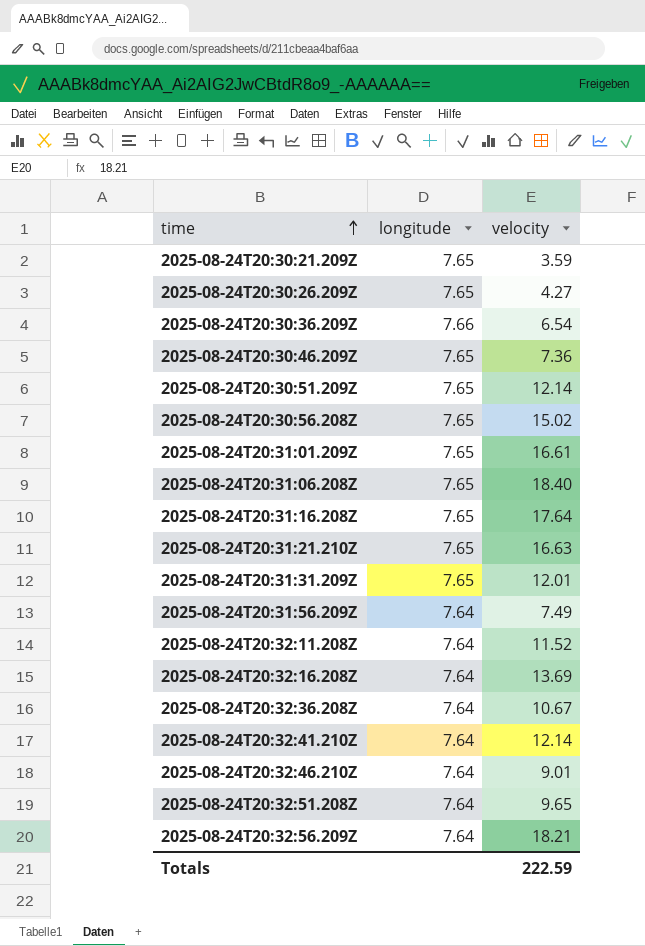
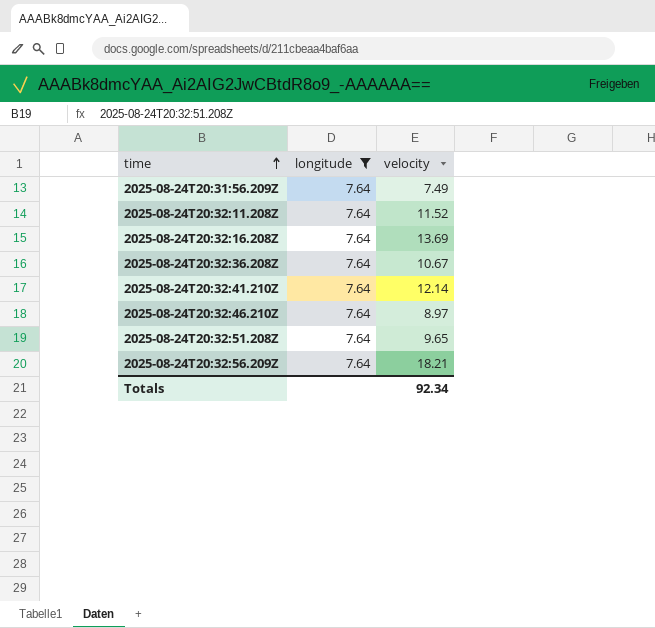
filter: none -> longitude = 7.64
2025-08-24T20:32:46.210Z | velocity: 9.01 -> 8.97
Totals | velocity: 222.59 -> 92.34

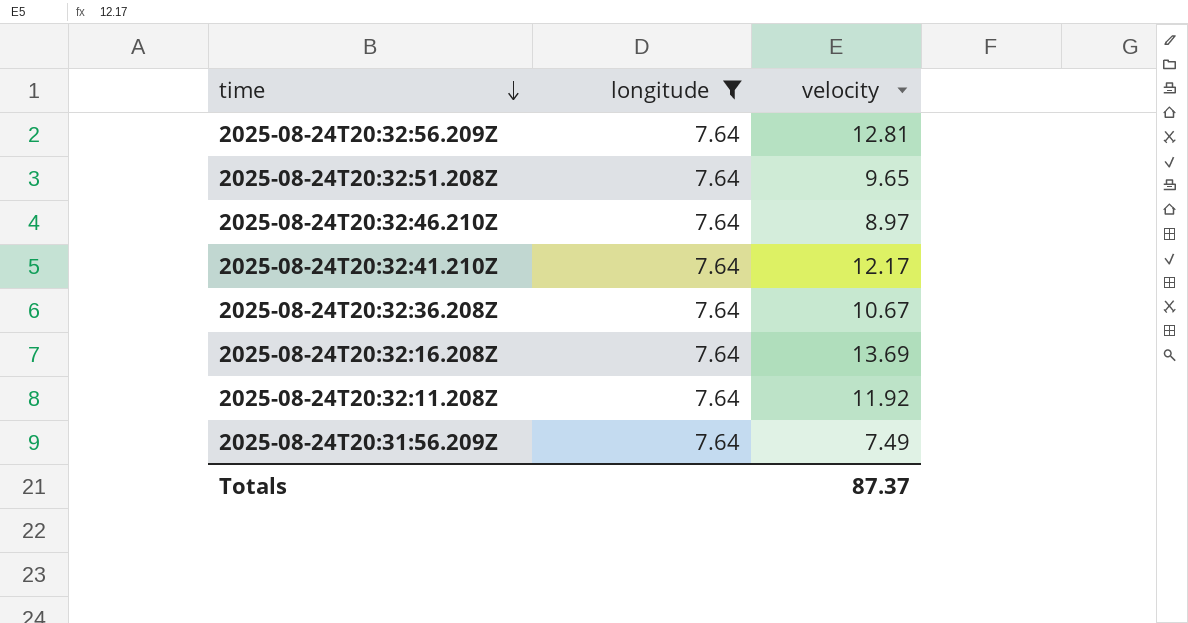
row order: time ascending -> time descending
2025-08-24T20:32:56.209Z | velocity: 18.21 -> 12.81
2025-08-24T20:32:41.210Z | velocity: 12.14 -> 12.17
2025-08-24T20:32:11.208Z | velocity: 11.52 -> 11.92
Totals | velocity: 92.34 -> 87.37

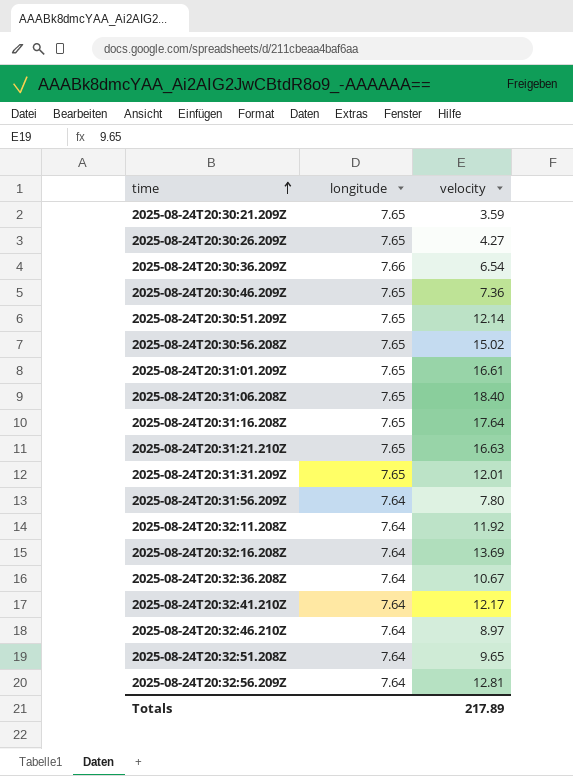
filter: longitude = 7.64 -> none
row order: time descending -> time ascending
2025-08-24T20:31:56.209Z | velocity: 7.49 -> 7.80
Totals | velocity: 87.37 -> 217.89

